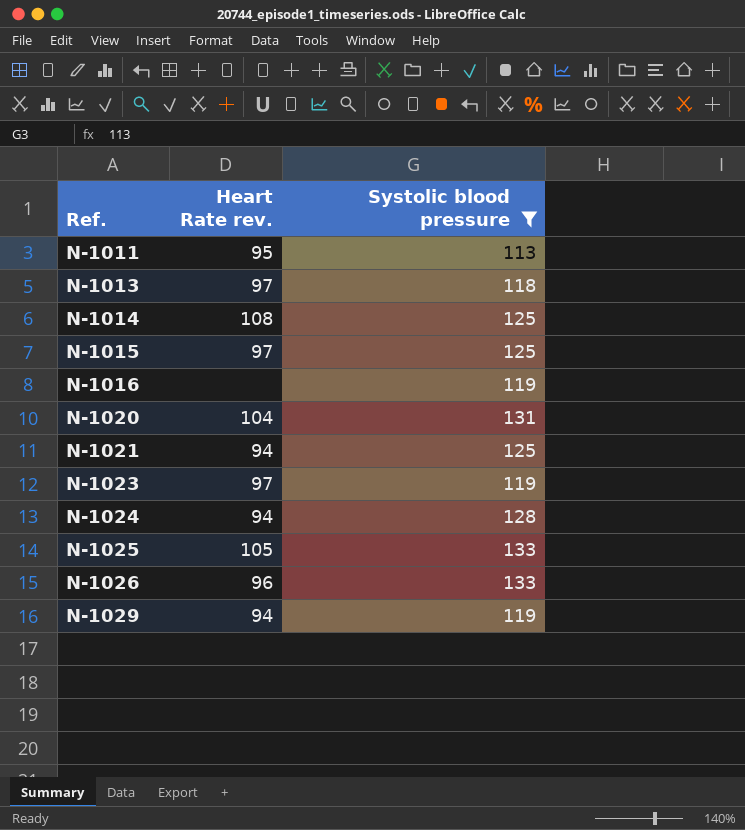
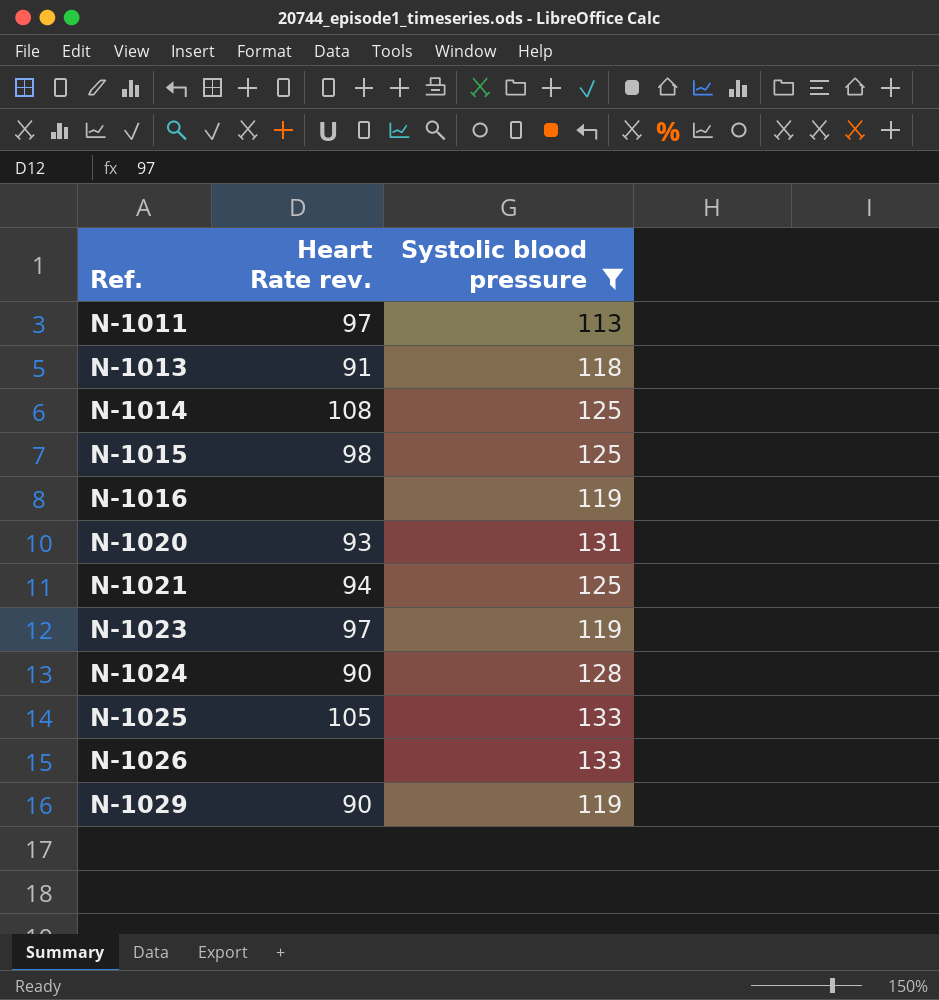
N-1011 | Heart Rate rev.: 95 -> 97
N-1013 | Heart Rate rev.: 97 -> 91
N-1015 | Heart Rate rev.: 97 -> 98
N-1020 | Heart Rate rev.: 104 -> 93
N-1024 | Heart Rate rev.: 94 -> 90
N-1026 | Heart Rate rev.: 96 -> none
N-1029 | Heart Rate rev.: 94 -> 90

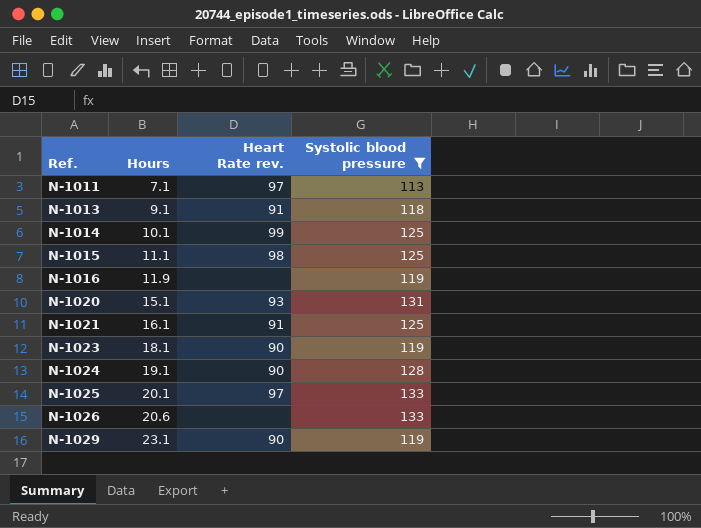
column Hours | position: none -> 2
N-1014 | Heart Rate rev.: 108 -> 99
N-1021 | Heart Rate rev.: 94 -> 91
N-1023 | Heart Rate rev.: 97 -> 90
N-1025 | Heart Rate rev.: 105 -> 97

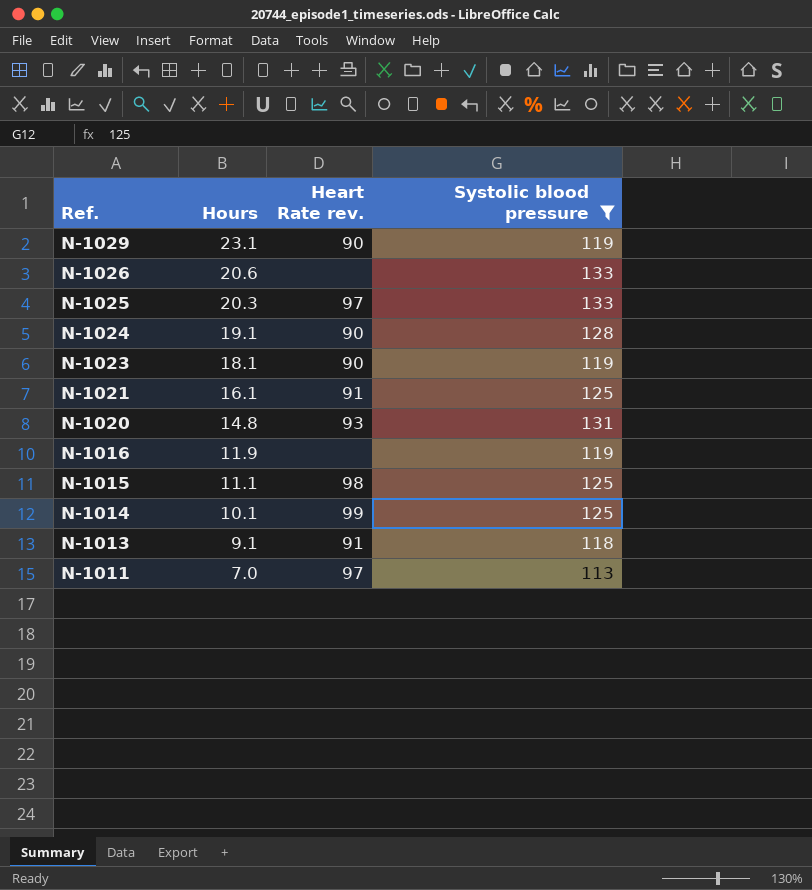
row order: Ref. ascending -> Ref. descending
N-1025 | Hours: 20.1 -> 20.3
N-1020 | Hours: 15.1 -> 14.8
N-1011 | Hours: 7.1 -> 7.0

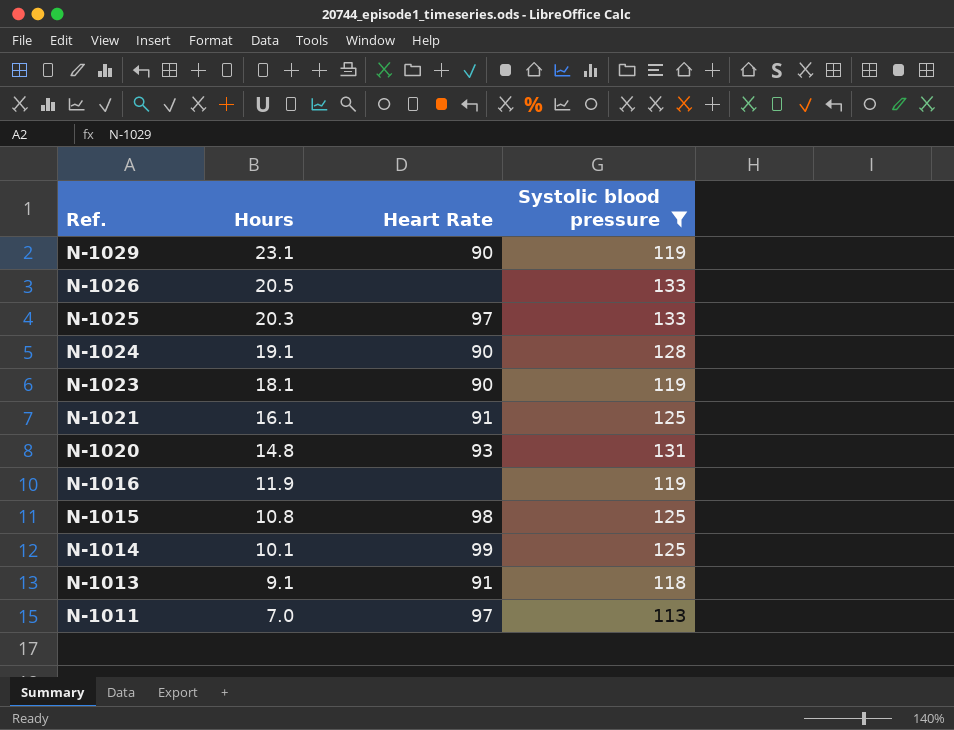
column name: Heart Rate rev. -> Heart Rate
N-1026 | Hours: 20.6 -> 20.5
N-1015 | Hours: 11.1 -> 10.8

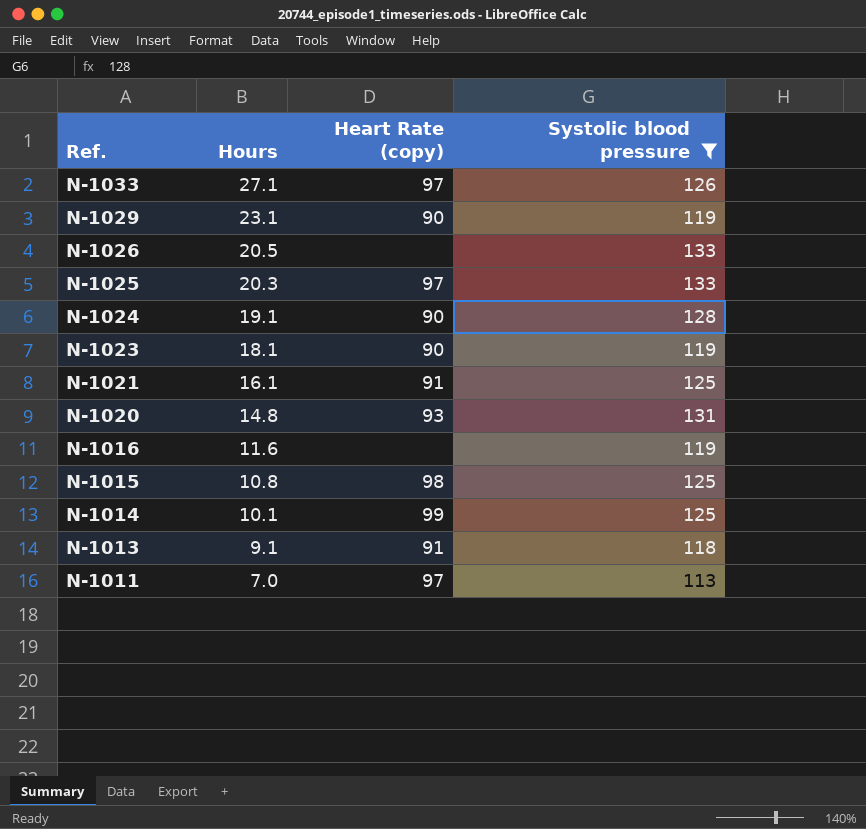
column name: Heart Rate -> Heart Rate (copy)
row N-1033: none -> 27.1 | 97 | 126
N-1016 | Hours: 11.9 -> 11.6

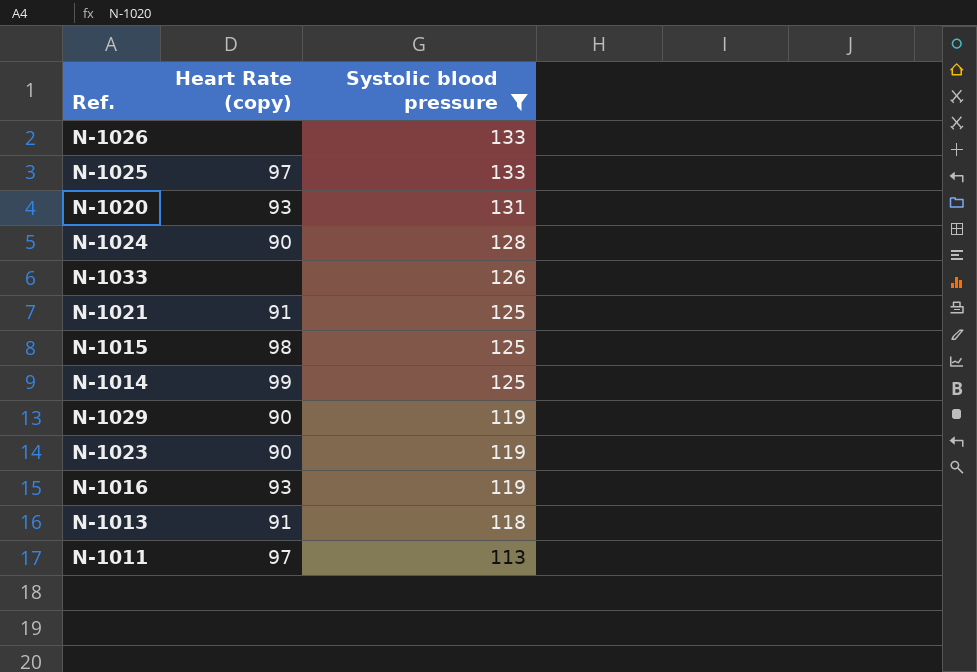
row order: Ref. descending -> Systolic blood pressure descending
column Hours | position: 2 -> none
N-1033 | Heart Rate (copy): 97 -> none
N-1016 | Heart Rate (copy): none -> 93

